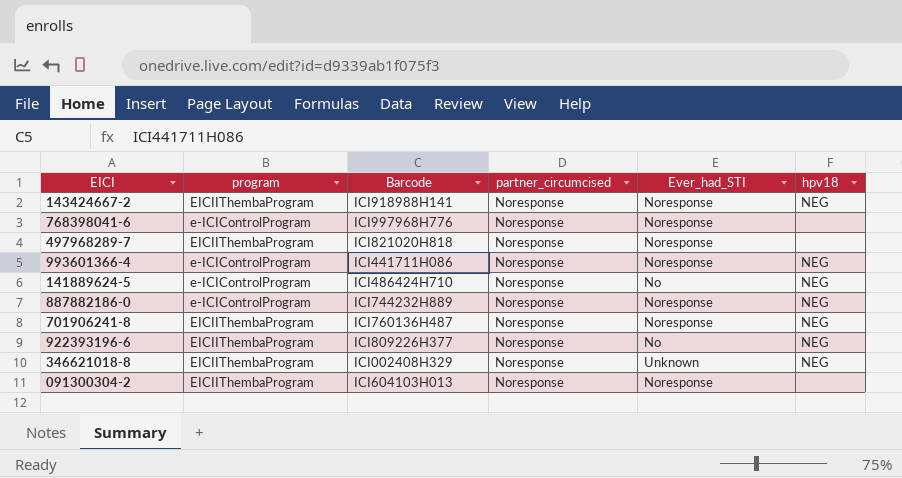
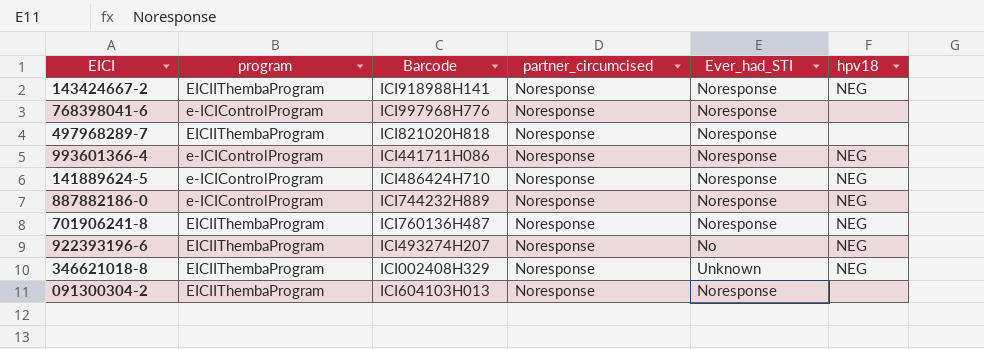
141889624-5 | Ever_had_STI: No -> Noresponse
922393196-6 | Barcode: ICI809226H377 -> ICI493274H207

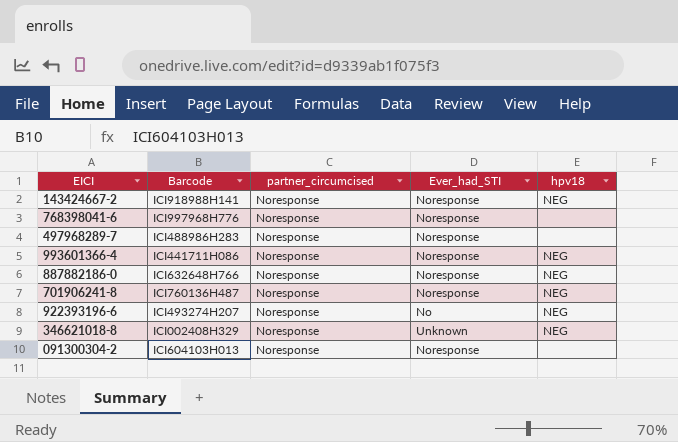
column program | position: 2 -> none
row 141889624-5: e-ICIControlProgram | ICI486424H710 | Noresponse | Noresponse | NEG -> none
497968289-7 | Barcode: ICI821020H818 -> ICI488986H283
887882186-0 | Barcode: ICI744232H889 -> ICI632648H766

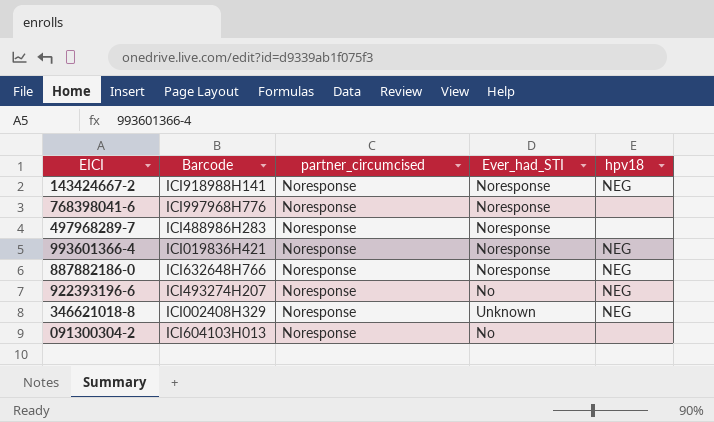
row 701906241-8: ICI760136H487 | Noresponse | Noresponse | NEG -> none
993601366-4 | Barcode: ICI441711H086 -> ICI019836H421
091300304-2 | Ever_had_STI: Noresponse -> No

